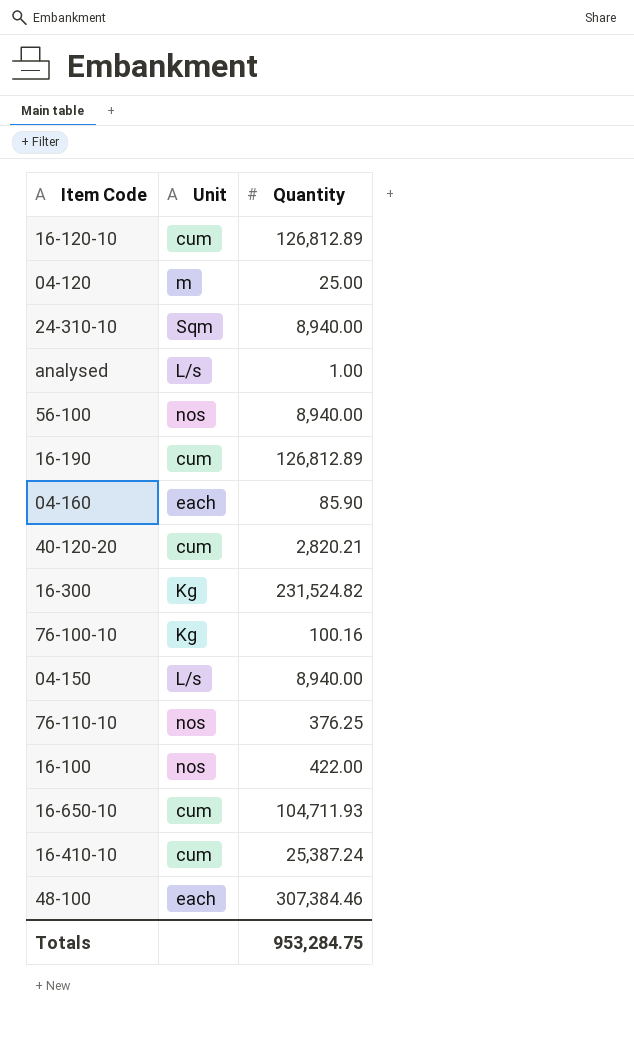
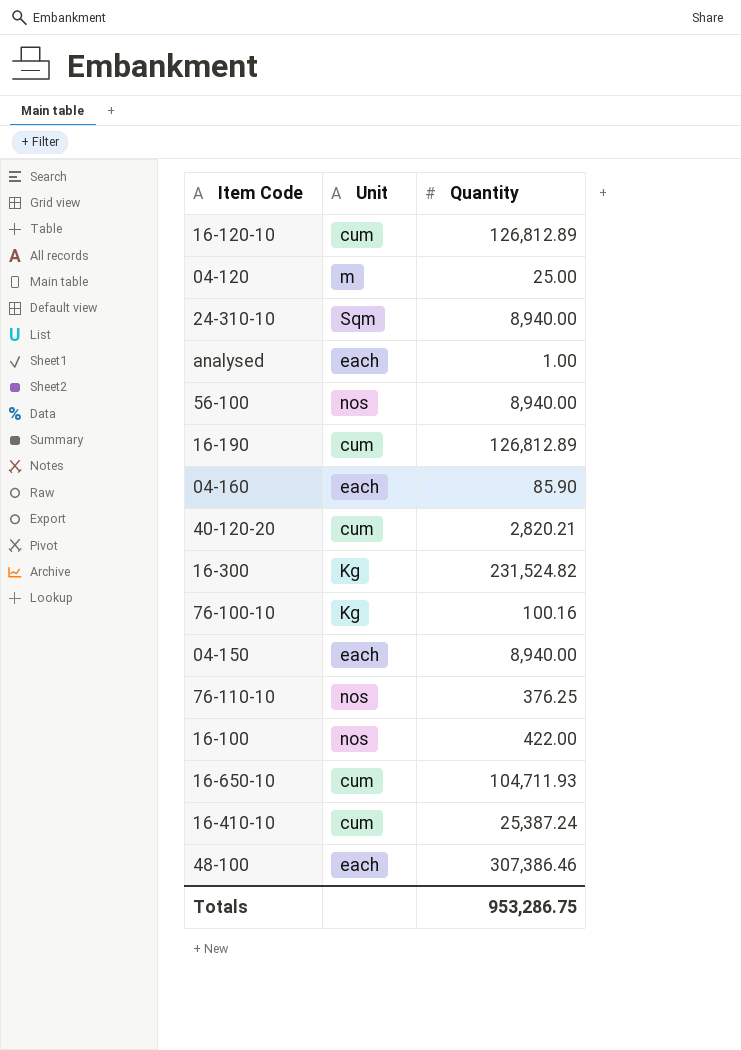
analysed | Unit: L/s -> each
04-150 | Unit: L/s -> each
48-100 | Quantity: 307,384.46 -> 307,386.46
Totals | Quantity: 953,284.75 -> 953,286.75

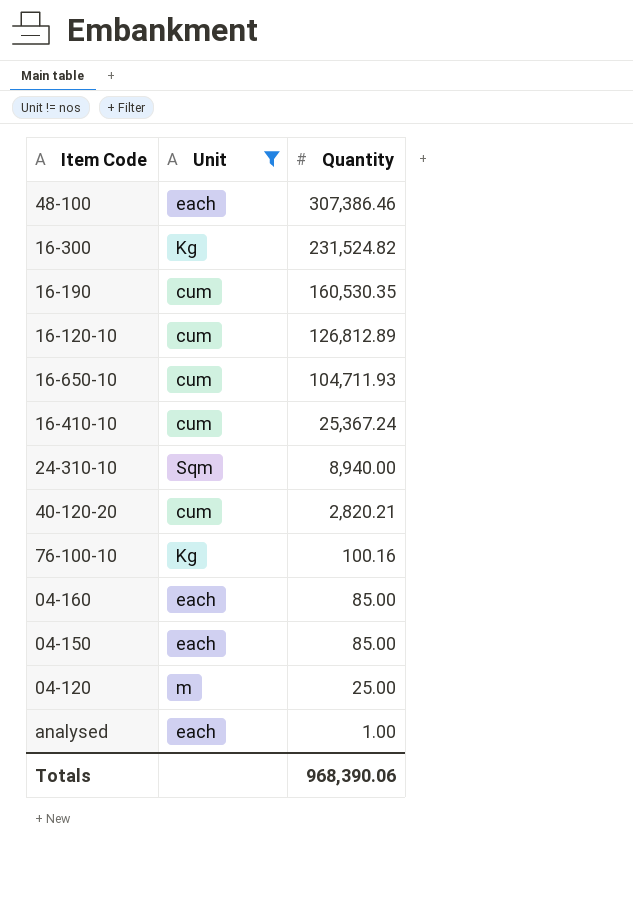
filter: none -> Unit != nos
row order: none -> Quantity descending
16-190 | Quantity: 126,812.89 -> 160,530.35
16-410-10 | Quantity: 25,387.24 -> 25,367.24
04-160 | Quantity: 85.90 -> 85.00
04-150 | Quantity: 8,940.00 -> 85.00
Totals | Quantity: 953,286.75 -> 968,390.06

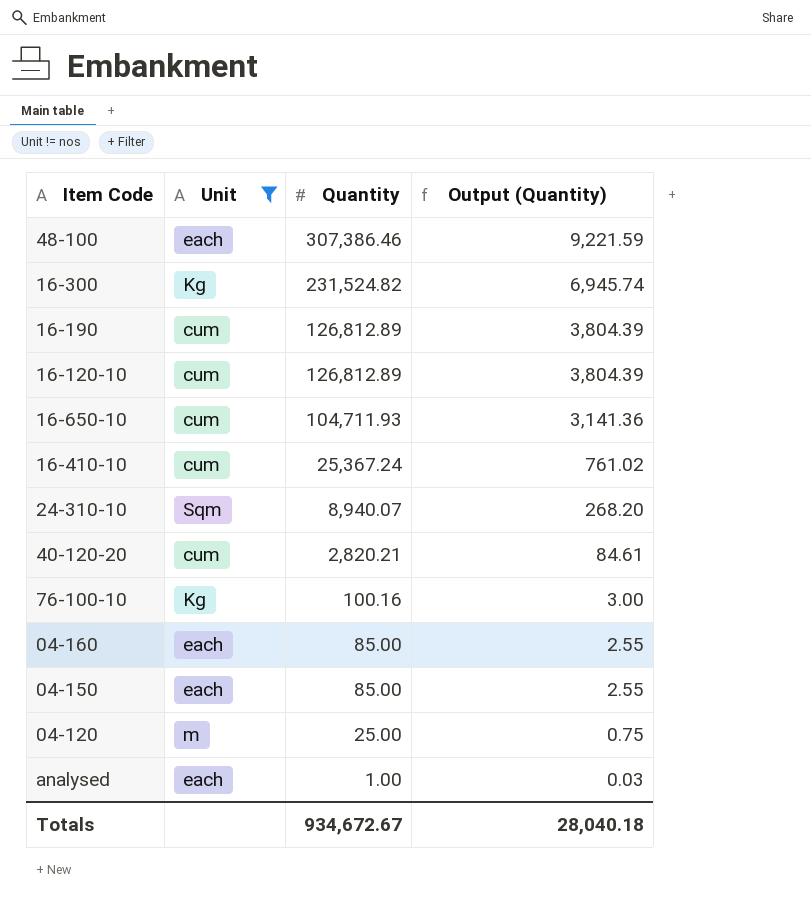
column Output (Quantity) | formula: none -> [Quantity] * 0.03
16-190 | Quantity: 160,530.35 -> 126,812.89
24-310-10 | Quantity: 8,940.00 -> 8,940.07
Totals | Quantity: 968,390.06 -> 934,672.67

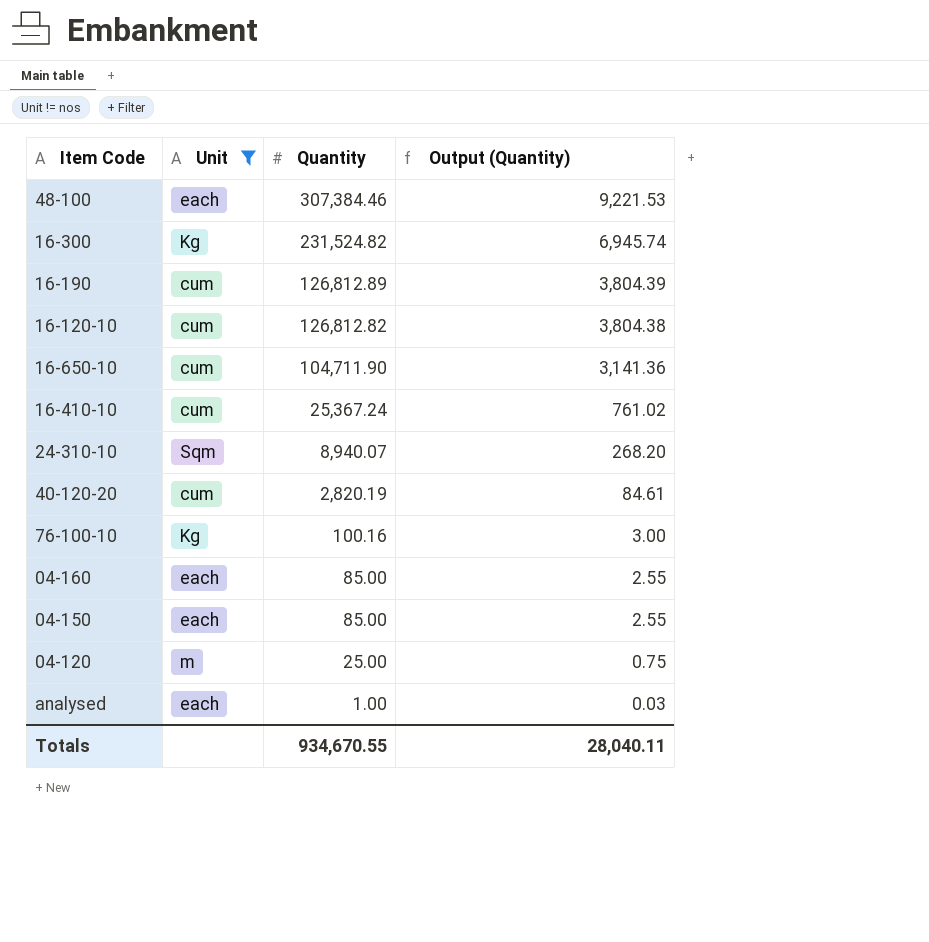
48-100 | Quantity: 307,386.46 -> 307,384.46
48-100 | Output (Quantity): 9,221.59 -> 9,221.53
16-120-10 | Quantity: 126,812.89 -> 126,812.82
16-120-10 | Output (Quantity): 3,804.39 -> 3,804.38
16-650-10 | Quantity: 104,711.93 -> 104,711.90
40-120-20 | Quantity: 2,820.21 -> 2,820.19
Totals | Quantity: 934,672.67 -> 934,670.55
Totals | Output (Quantity): 28,040.18 -> 28,040.11

